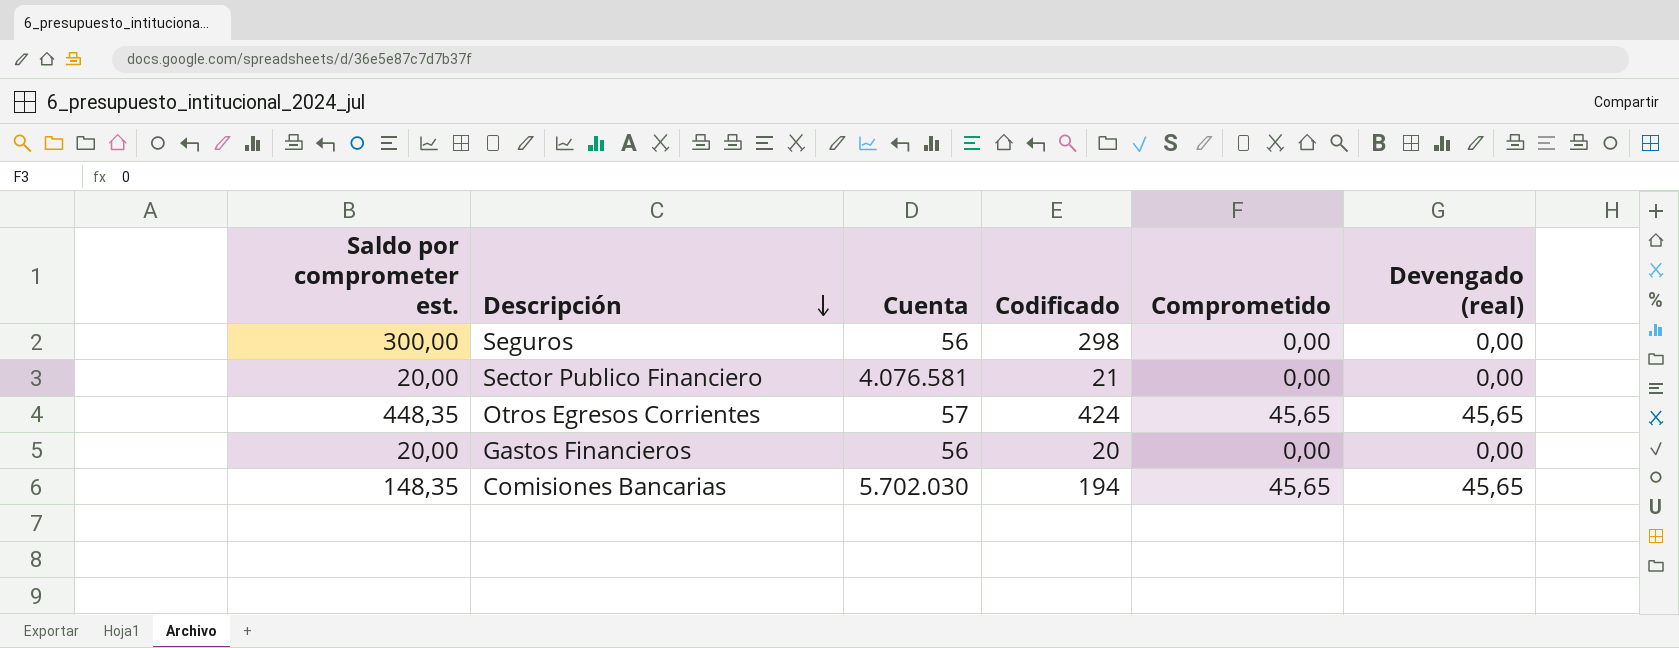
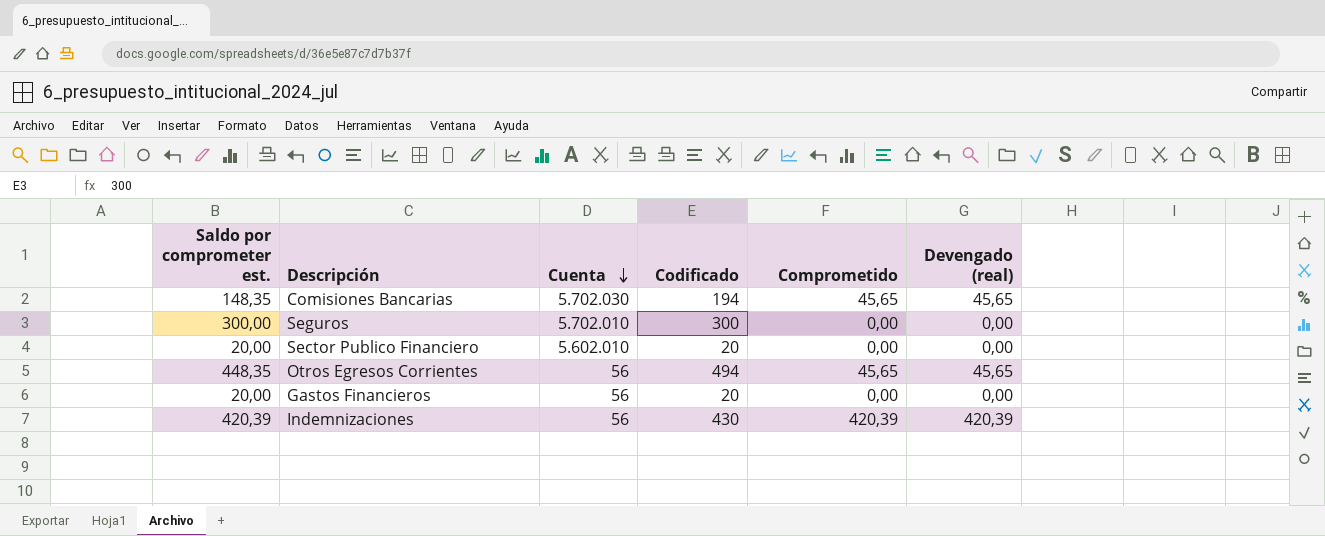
row order: Descripción descending -> Cuenta descending
Seguros | Cuenta: 56 -> 5.702.010
Seguros | Codificado: 298 -> 300
Sector Publico Financiero | Cuenta: 4.076.581 -> 5.602.010
Sector Publico Financiero | Codificado: 21 -> 20
Otros Egresos Corrientes | Cuenta: 57 -> 56
Otros Egresos Corrientes | Codificado: 424 -> 494
row Indemnizaciones: none -> 420,39 | 56 | 430 | 420,39 | 420,39

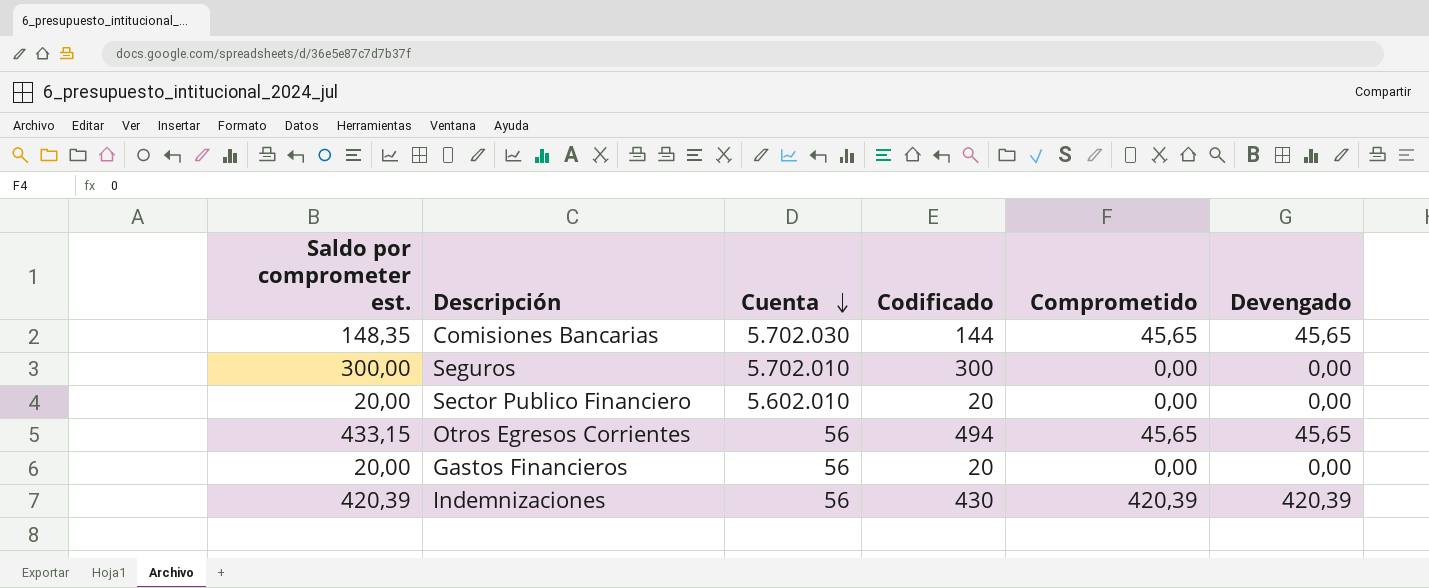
column name: Devengado (real) -> Devengado
Comisiones Bancarias | Codificado: 194 -> 144
Otros Egresos Corrientes | Saldo por comprometer est.: 448,35 -> 433,15

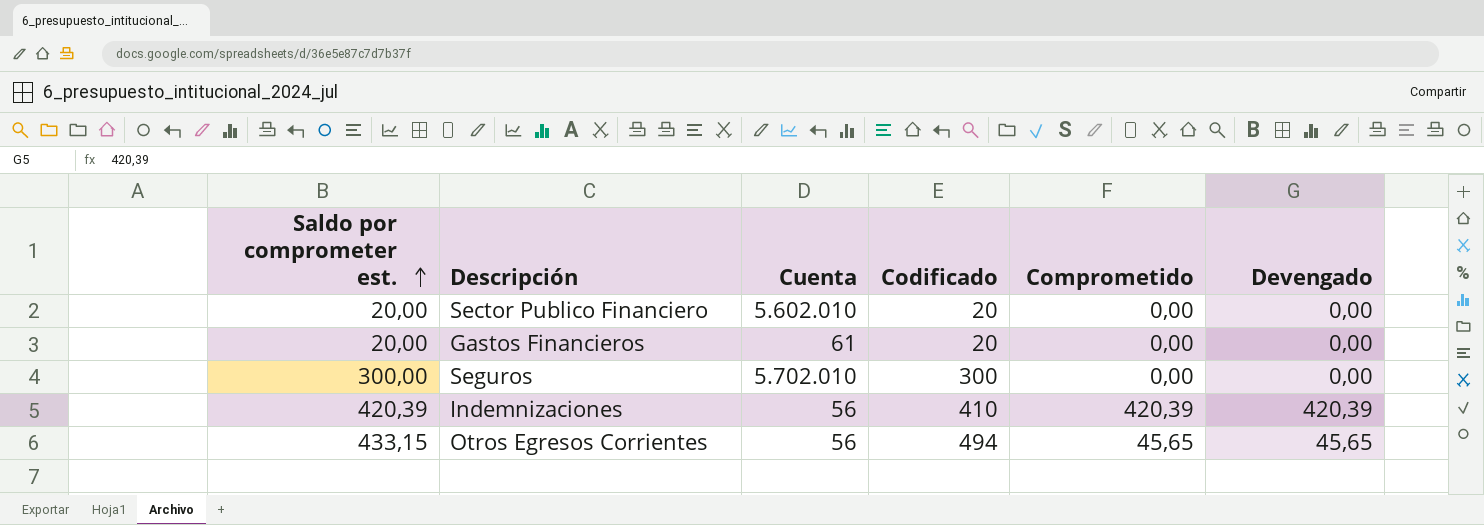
row order: Cuenta descending -> Saldo por comprometer est. ascending
row Comisiones Bancarias: 148,35 | 5.702.030 | 144 | 45,65 | 45,65 -> none
Gastos Financieros | Cuenta: 56 -> 61
Indemnizaciones | Codificado: 430 -> 410

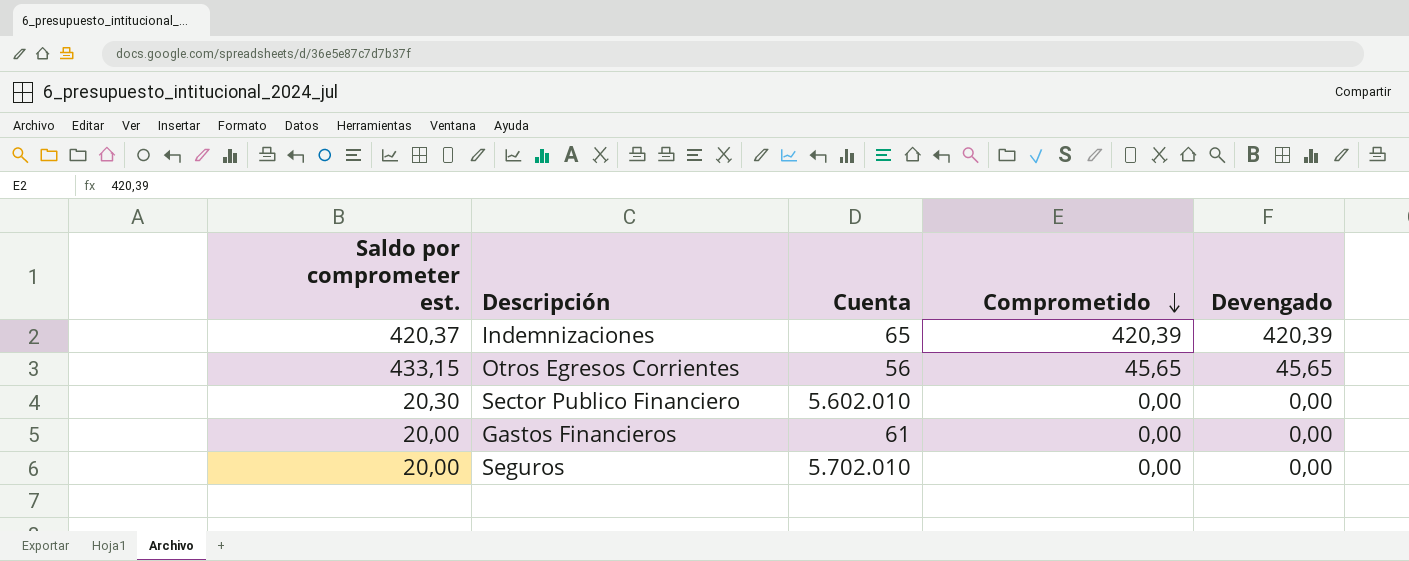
row order: Saldo por comprometer est. ascending -> Comprometido descending
column Codificado | position: 4 -> none
Indemnizaciones | Saldo por comprometer est.: 420,39 -> 420,37
Indemnizaciones | Cuenta: 56 -> 65
Sector Publico Financiero | Saldo por comprometer est.: 20,00 -> 20,30
Seguros | Saldo por comprometer est.: 300,00 -> 20,00

